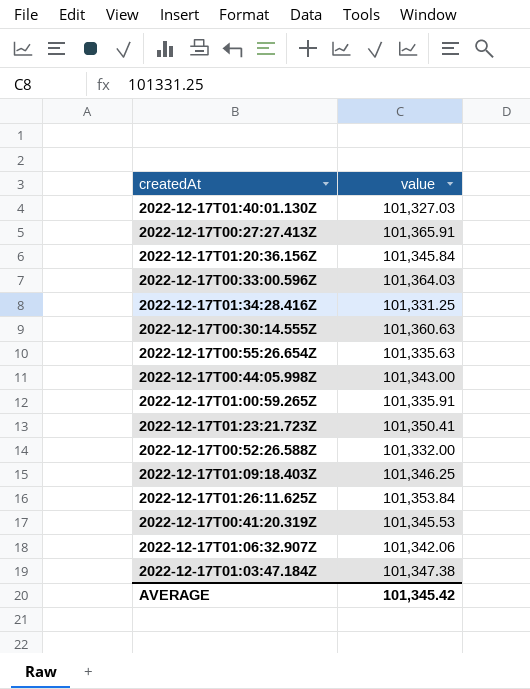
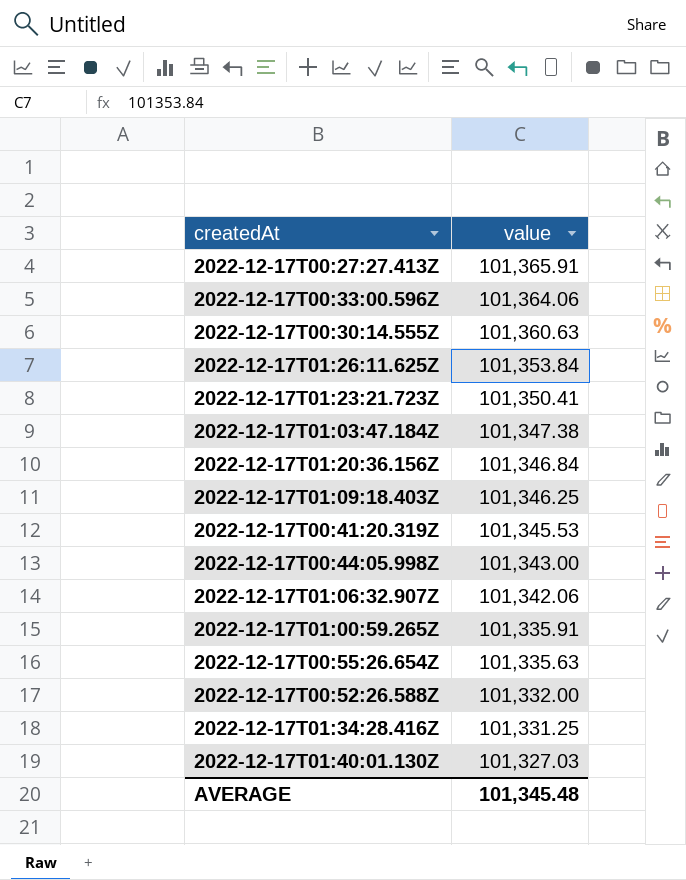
row order: none -> value descending
2022-12-17T00:33:00.596Z | value: 101,364.03 -> 101,364.06
2022-12-17T01:20:36.156Z | value: 101,345.84 -> 101,346.84
AVERAGE | value: 101,345.42 -> 101,345.48

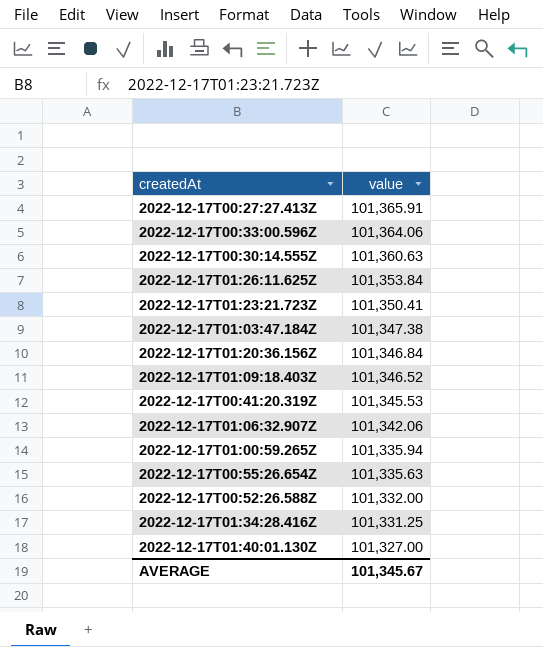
row 2022-12-17T00:44:05.998Z: 101,343.00 -> none
2022-12-17T01:09:18.403Z | value: 101,346.25 -> 101,346.52
2022-12-17T01:00:59.265Z | value: 101,335.91 -> 101,335.94
2022-12-17T01:40:01.130Z | value: 101,327.03 -> 101,327.00
AVERAGE | value: 101,345.48 -> 101,345.67

